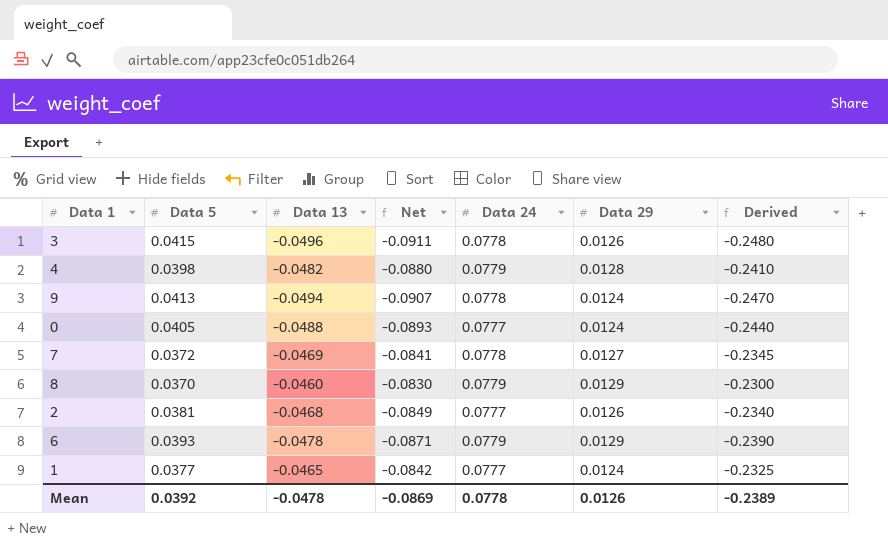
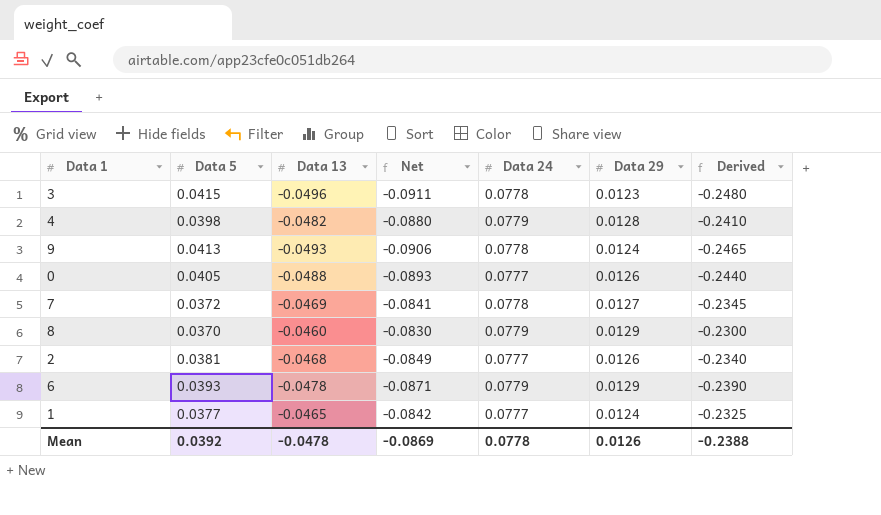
3 | Data 29: 0.0126 -> 0.0123
9 | Data 13: -0.0494 -> -0.0493
9 | Net: -0.0907 -> -0.0906
9 | Derived: -0.2470 -> -0.2465
0 | Data 29: 0.0124 -> 0.0126
Mean | Derived: -0.2389 -> -0.2388

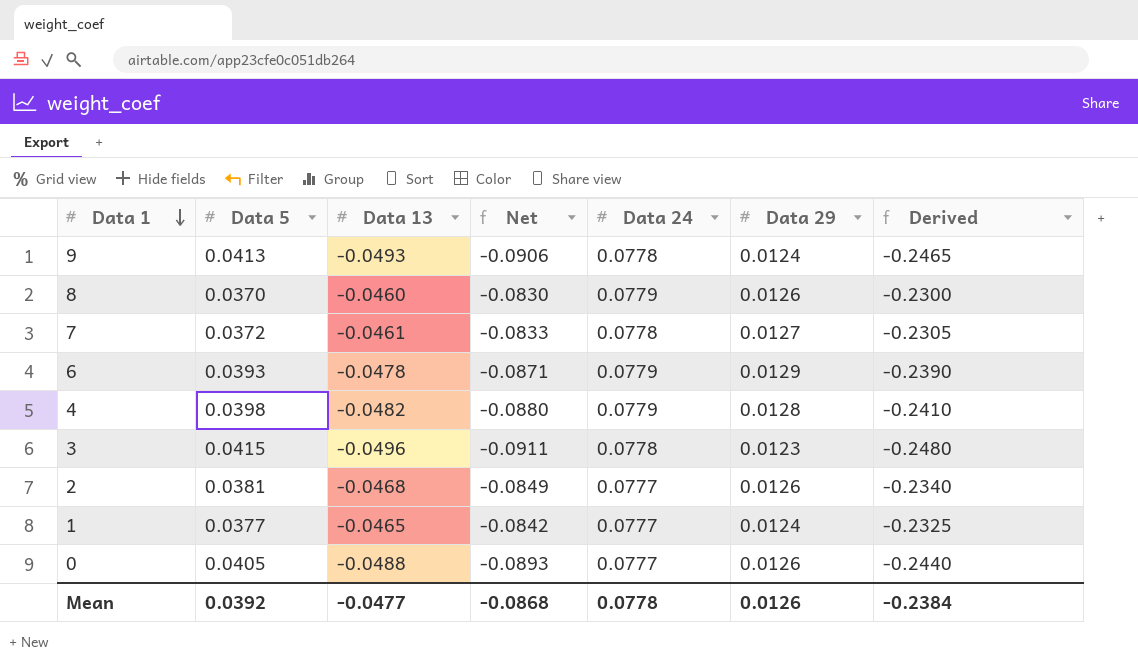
row order: none -> Data 1 descending
8 | Data 29: 0.0129 -> 0.0126
7 | Data 13: -0.0469 -> -0.0461
7 | Net: -0.0841 -> -0.0833
7 | Derived: -0.2345 -> -0.2305
Mean | Data 13: -0.0478 -> -0.0477
Mean | Net: -0.0869 -> -0.0868
Mean | Derived: -0.2388 -> -0.2384

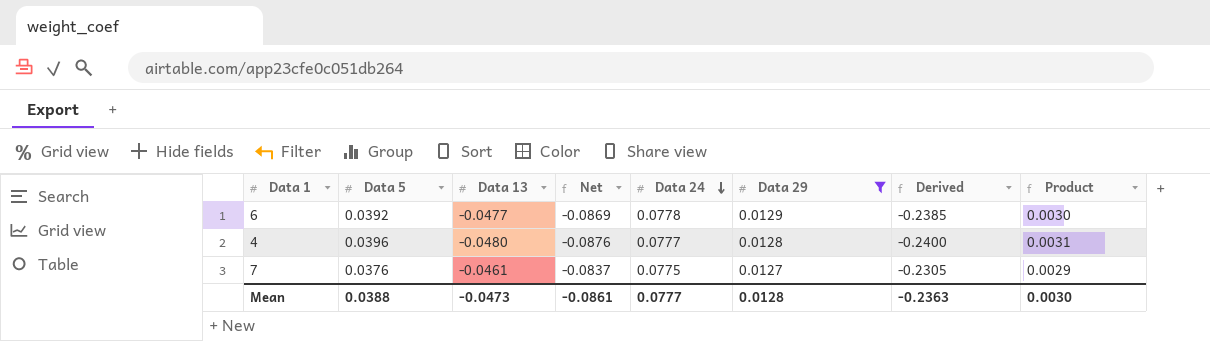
filter: none -> Data 29 >= 0.0127
row order: Data 1 descending -> Data 24 descending
column Product | formula: none -> [Data 5] * [Data 24]
6 | Data 5: 0.0393 -> 0.0392
6 | Data 13: -0.0478 -> -0.0477
6 | Net: -0.0871 -> -0.0869
6 | Data 24: 0.0779 -> 0.0778
6 | Derived: -0.2390 -> -0.2385
4 | Data 5: 0.0398 -> 0.0396
4 | Data 13: -0.0482 -> -0.0480
4 | Net: -0.0880 -> -0.0876
4 | Data 24: 0.0779 -> 0.0777
4 | Derived: -0.2410 -> -0.2400
7 | Data 5: 0.0372 -> 0.0376
7 | Net: -0.0833 -> -0.0837
7 | Data 24: 0.0778 -> 0.0775
Mean | Data 5: 0.0392 -> 0.0388
Mean | Data 13: -0.0477 -> -0.0473
Mean | Net: -0.0868 -> -0.0861
Mean | Data 24: 0.0778 -> 0.0777
Mean | Data 29: 0.0126 -> 0.0128
Mean | Derived: -0.2384 -> -0.2363

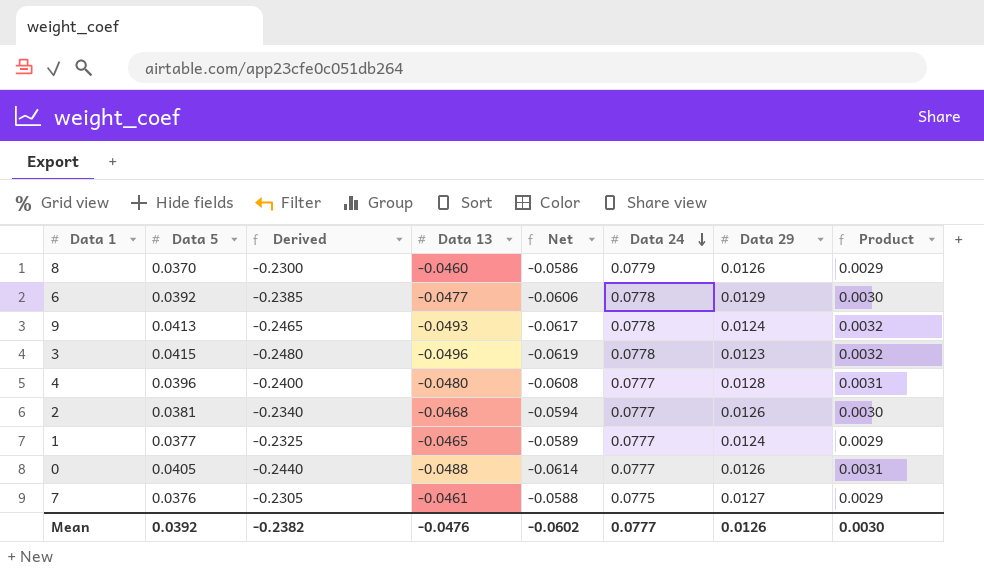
filter: Data 29 >= 0.0127 -> none
column Derived | position: 7 -> 3
column Net | formula: [Data 13] - [Data 5] -> [Data 13] - [Data 29]
Mean | Data 5: 0.0388 -> 0.0392
Mean | Derived: -0.2363 -> -0.2382
Mean | Data 13: -0.0473 -> -0.0476
Mean | Net: -0.0861 -> -0.0602
Mean | Data 29: 0.0128 -> 0.0126

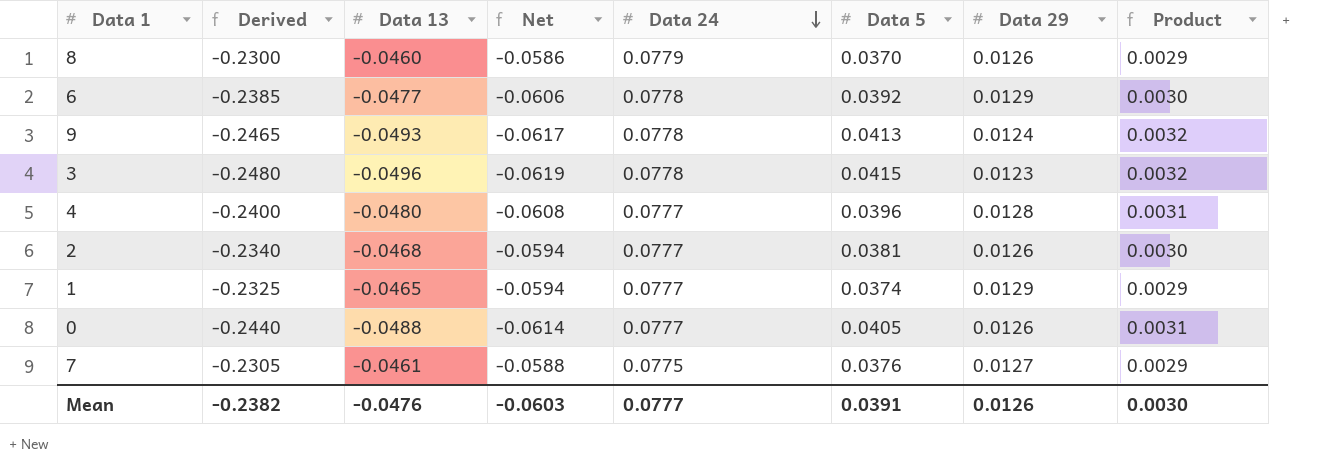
column Data 5 | position: 2 -> 6
1 | Net: -0.0589 -> -0.0594
1 | Data 5: 0.0377 -> 0.0374
1 | Data 29: 0.0124 -> 0.0129
Mean | Net: -0.0602 -> -0.0603
Mean | Data 5: 0.0392 -> 0.0391

